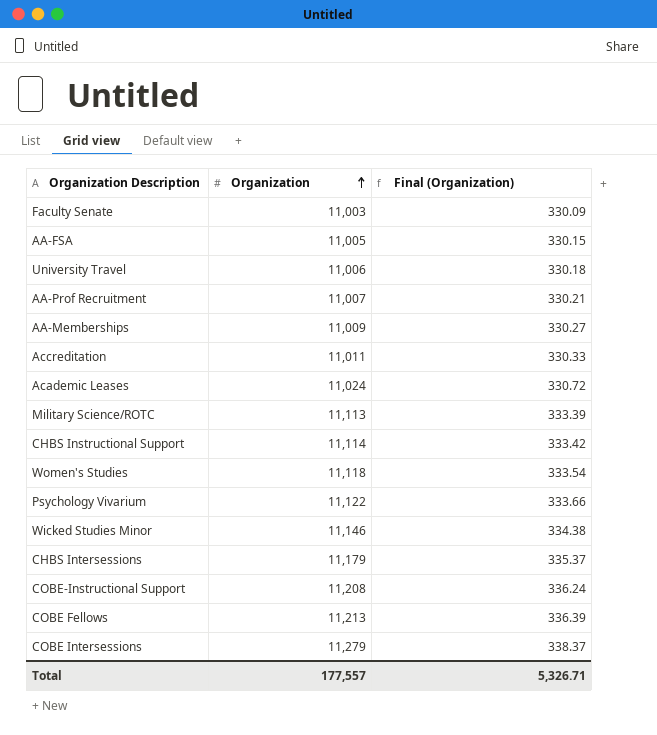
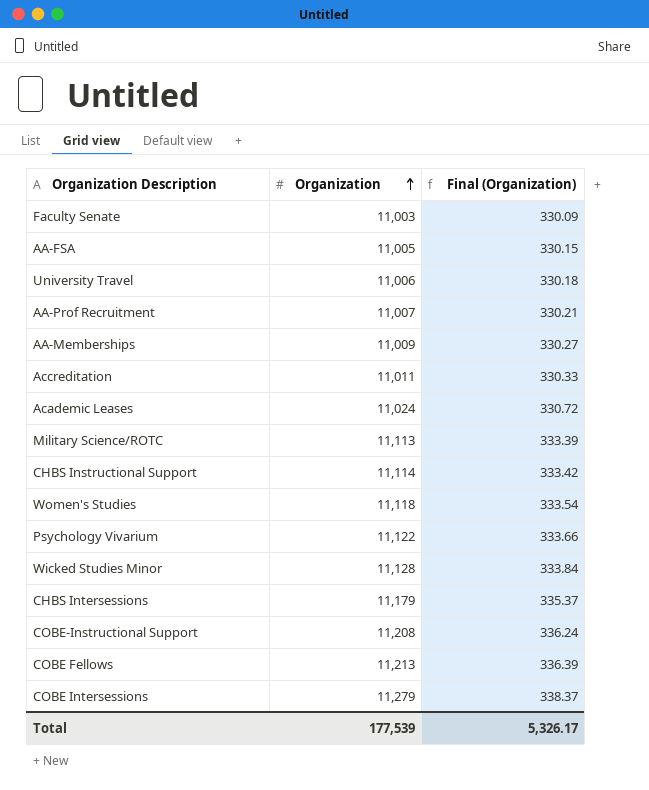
Wicked Studies Minor | Organization: 11,146 -> 11,128
Wicked Studies Minor | Final (Organization): 334.38 -> 333.84
Total | Organization: 177,557 -> 177,539
Total | Final (Organization): 5,326.71 -> 5,326.17

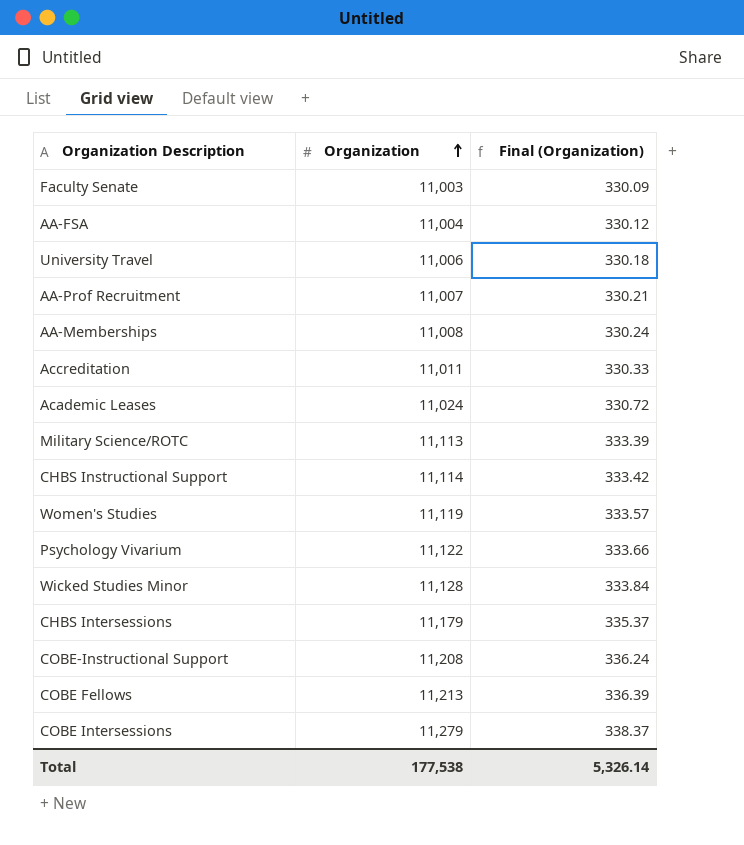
AA-FSA | Organization: 11,005 -> 11,004
AA-FSA | Final (Organization): 330.15 -> 330.12
AA-Memberships | Organization: 11,009 -> 11,008
AA-Memberships | Final (Organization): 330.27 -> 330.24
Women's Studies | Organization: 11,118 -> 11,119
Women's Studies | Final (Organization): 333.54 -> 333.57
Total | Organization: 177,539 -> 177,538
Total | Final (Organization): 5,326.17 -> 5,326.14

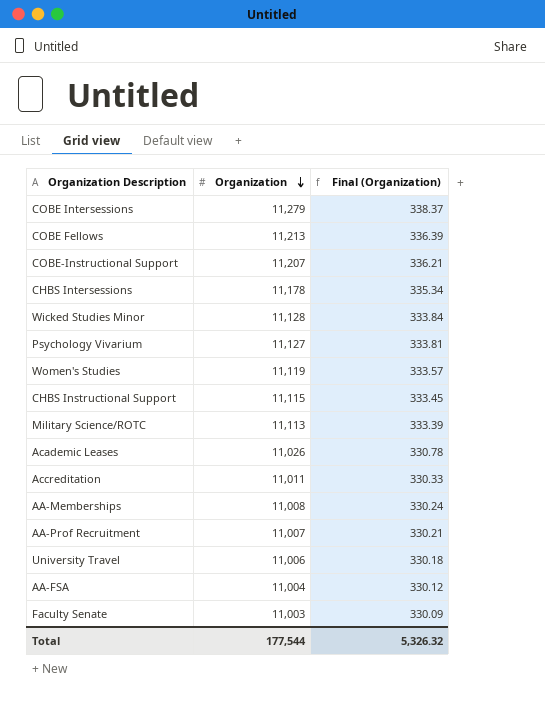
row order: Organization ascending -> Organization descending
COBE-Instructional Support | Organization: 11,208 -> 11,207
COBE-Instructional Support | Final (Organization): 336.24 -> 336.21
CHBS Intersessions | Organization: 11,179 -> 11,178
CHBS Intersessions | Final (Organization): 335.37 -> 335.34
Psychology Vivarium | Organization: 11,122 -> 11,127
Psychology Vivarium | Final (Organization): 333.66 -> 333.81
CHBS Instructional Support | Organization: 11,114 -> 11,115
CHBS Instructional Support | Final (Organization): 333.42 -> 333.45
Academic Leases | Organization: 11,024 -> 11,026
Academic Leases | Final (Organization): 330.72 -> 330.78
Total | Organization: 177,538 -> 177,544
Total | Final (Organization): 5,326.14 -> 5,326.32

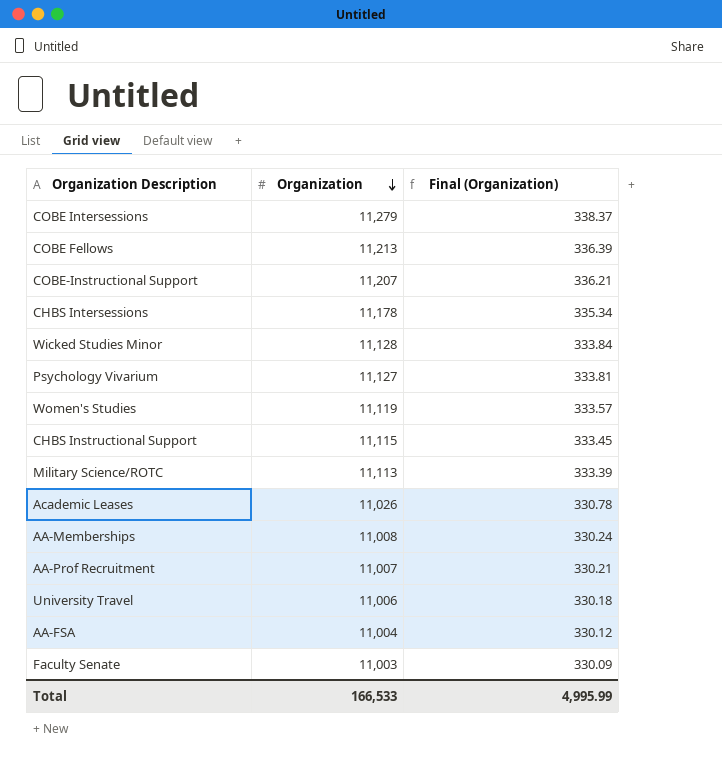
row Accreditation: 11,011 | 330.33 -> none
Total | Organization: 177,544 -> 166,533
Total | Final (Organization): 5,326.32 -> 4,995.99

